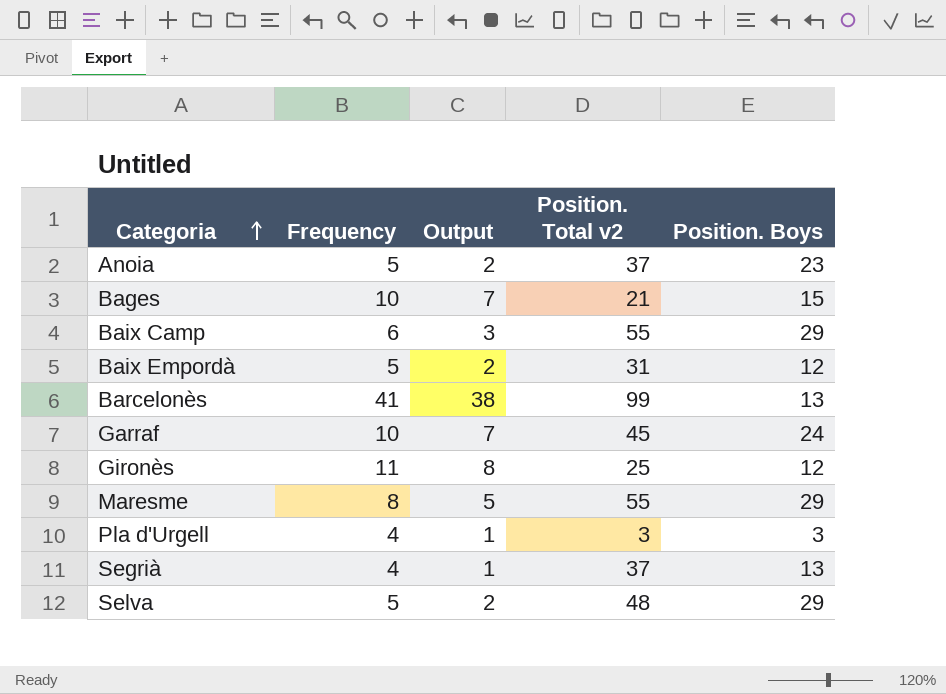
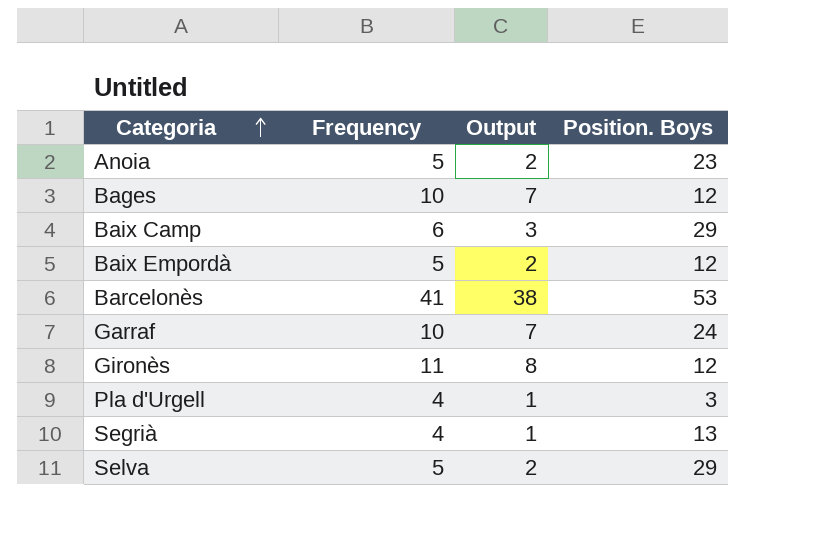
column Position. Total v2 | position: 4 -> none
row Maresme: 8 | 5 | 55 | 29 -> none
Bages | Position. Boys: 15 -> 12
Barcelonès | Position. Boys: 13 -> 53

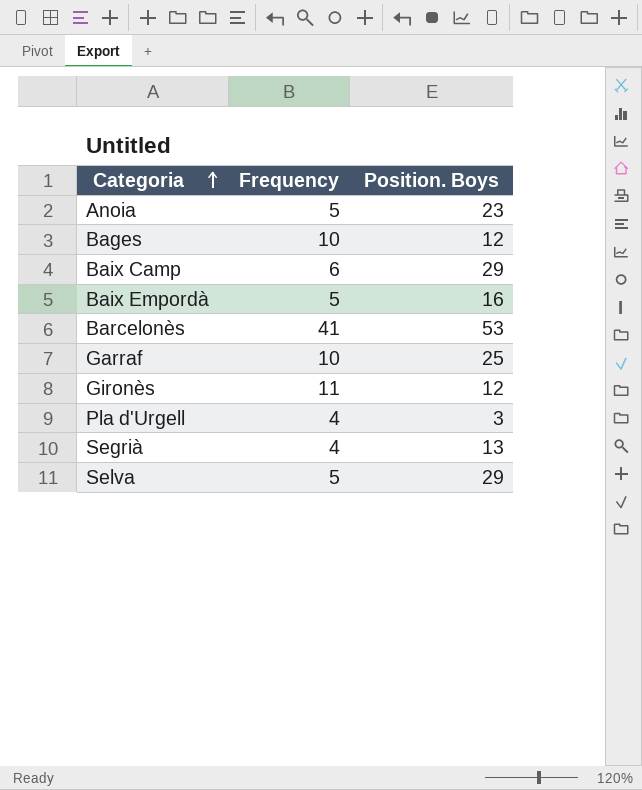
column Output | formula: [Frequency] - 3 -> none
Baix Empordà | Position. Boys: 12 -> 16
Garraf | Position. Boys: 24 -> 25

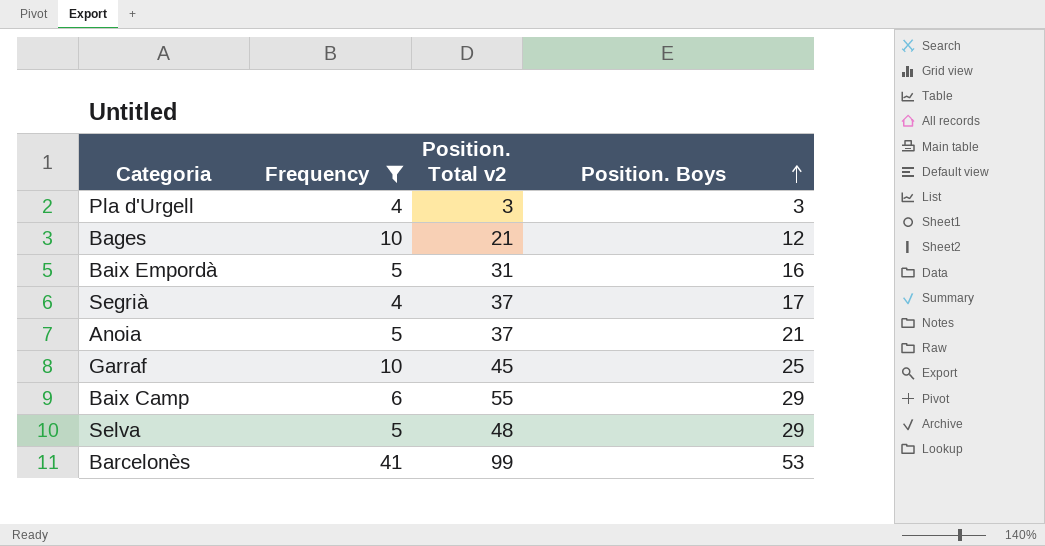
filter: none -> Frequency != 11
row order: Categoria ascending -> Position. Boys ascending
column Position. Total v2 | position: none -> 3
Segrià | Position. Boys: 13 -> 17
Anoia | Position. Boys: 23 -> 21

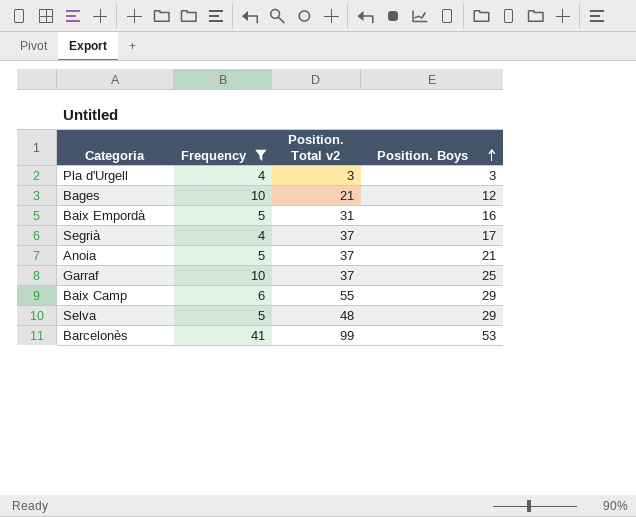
Garraf | Position. Total v2: 45 -> 37

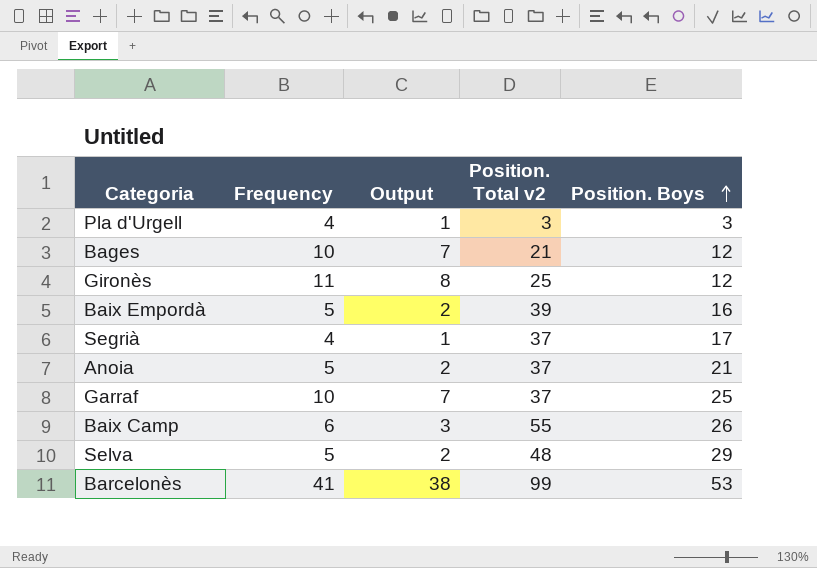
filter: Frequency != 11 -> none
column Output | formula: none -> [Frequency] - 3
Baix Empordà | Position. Total v2: 31 -> 39
Baix Camp | Position. Boys: 29 -> 26

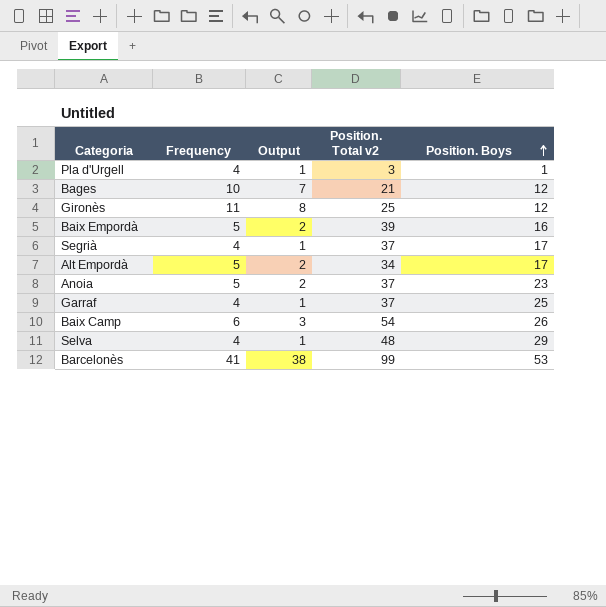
Pla d'Urgell | Position. Boys: 3 -> 1
row Alt Empordà: none -> 5 | 2 | 34 | 17
Anoia | Position. Boys: 21 -> 23
Garraf | Frequency: 10 -> 4
Garraf | Output: 7 -> 1
Baix Camp | Position. Total v2: 55 -> 54
Selva | Frequency: 5 -> 4
Selva | Output: 2 -> 1

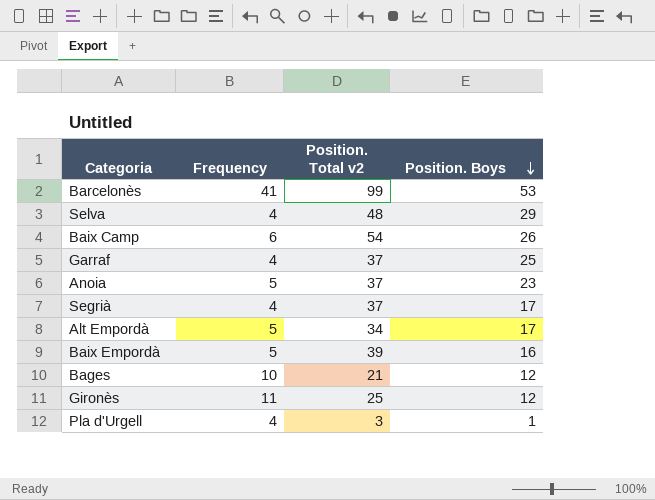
row order: Position. Boys ascending -> Position. Boys descending
column Output | formula: [Frequency] - 3 -> none

